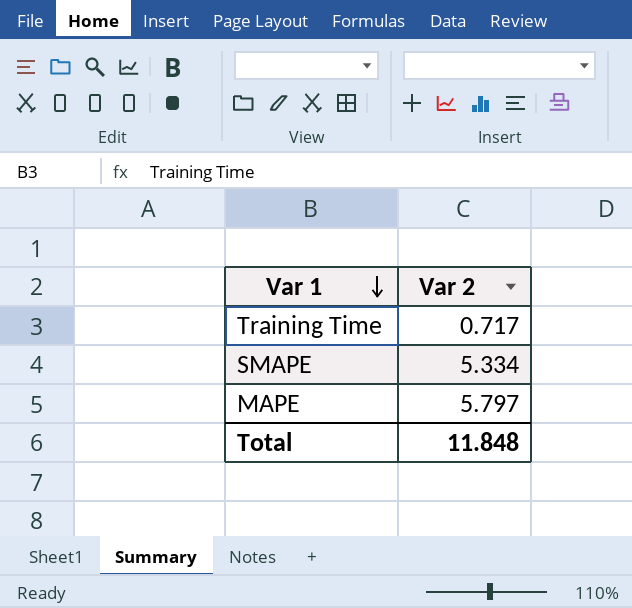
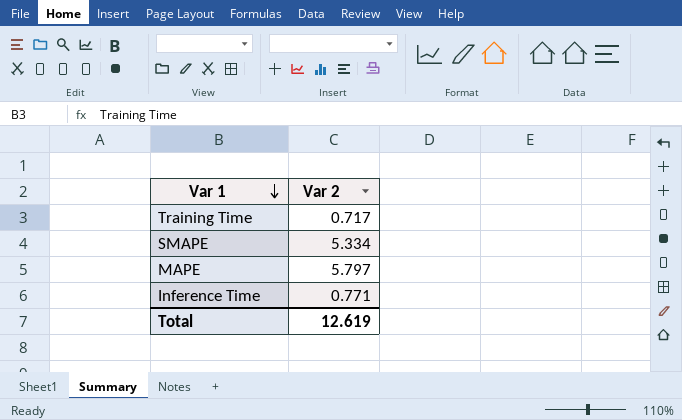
row Inference Time: none -> 0.771
Total | Var 2: 11.848 -> 12.619

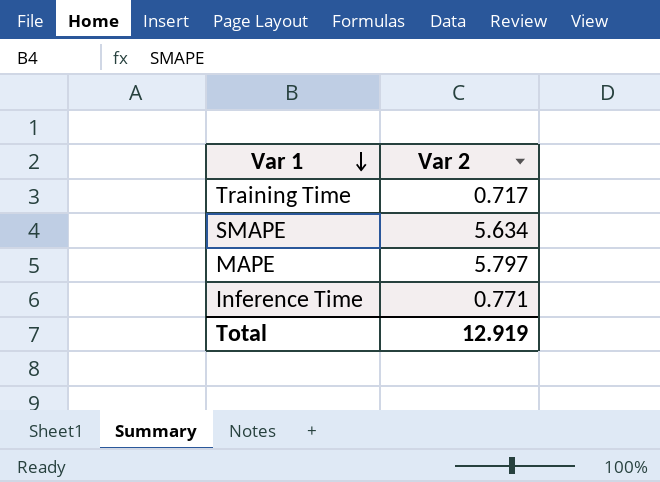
SMAPE | Var 2: 5.334 -> 5.634
Total | Var 2: 12.619 -> 12.919

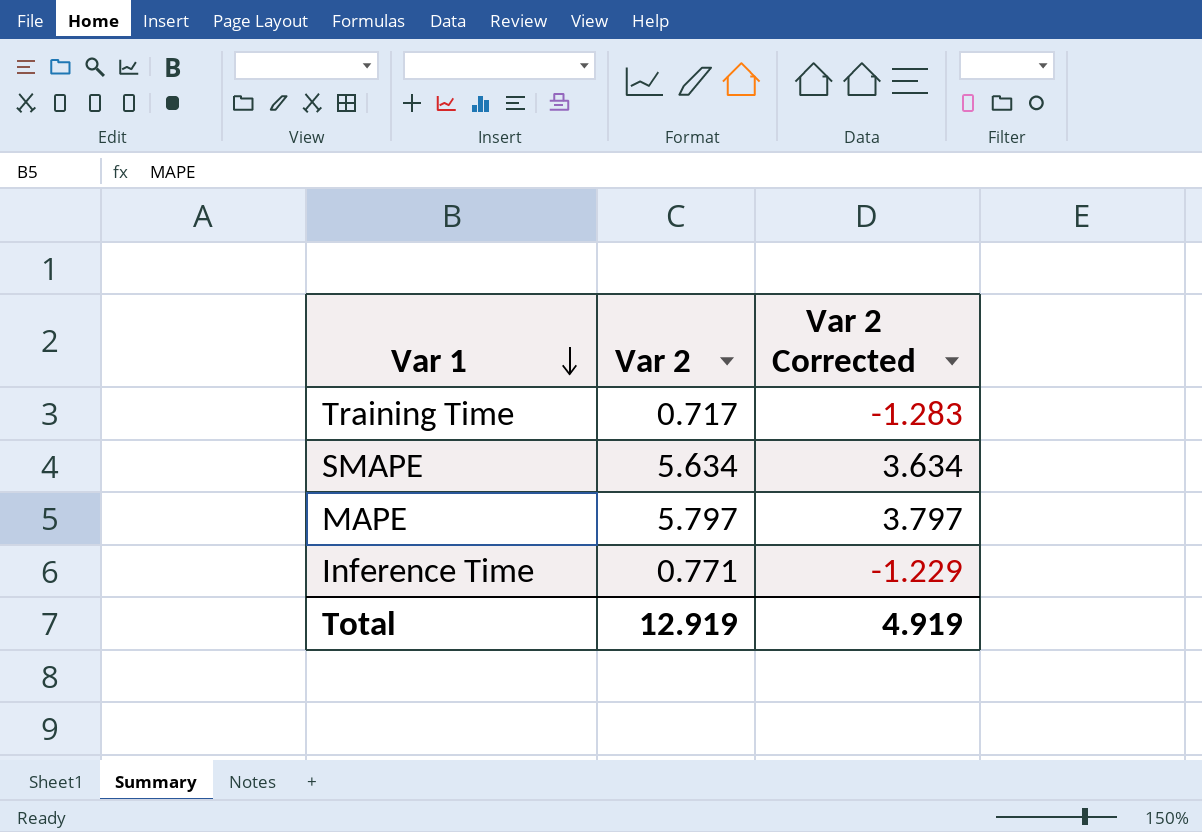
column Var 2 Corrected | formula: none -> [Var 2] - 2

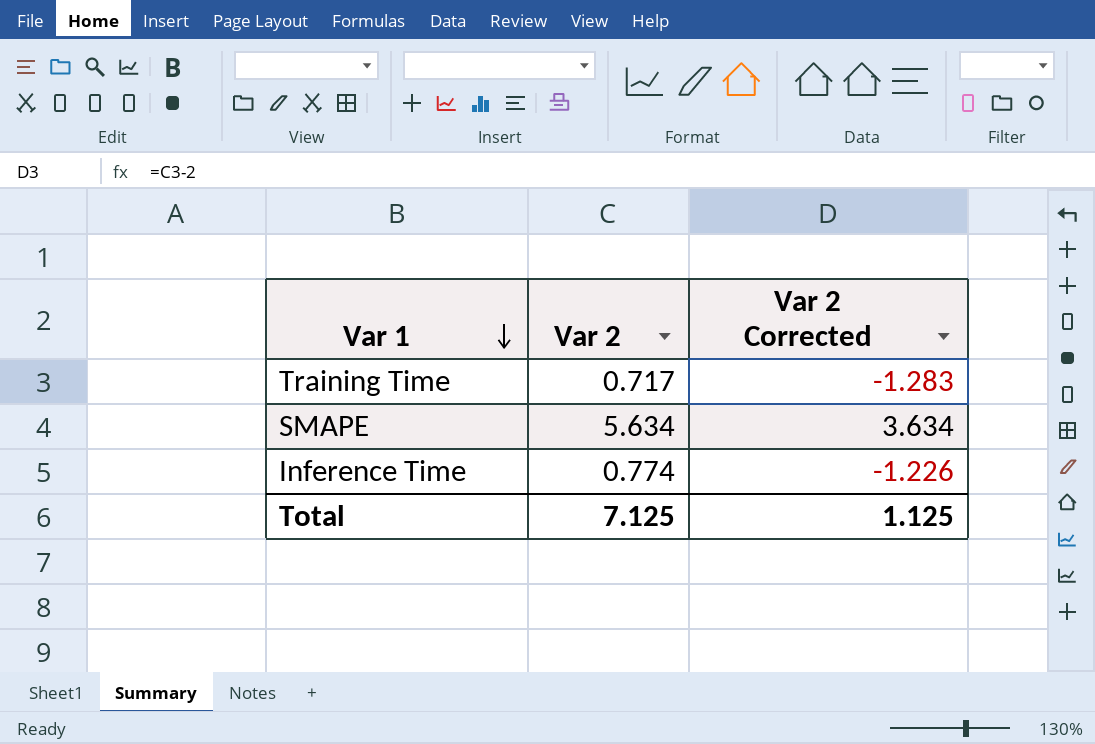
row MAPE: 5.797 | 3.797 -> none
Inference Time | Var 2: 0.771 -> 0.774
Inference Time | Var 2 Corrected: -1.229 -> -1.226
Total | Var 2: 12.919 -> 7.125
Total | Var 2 Corrected: 4.919 -> 1.125

